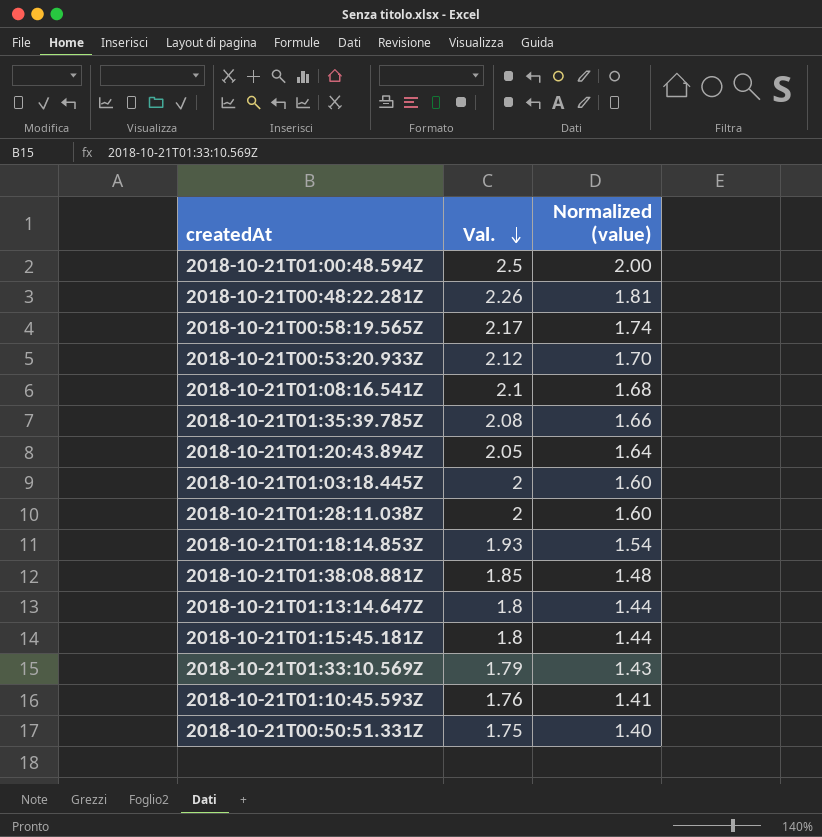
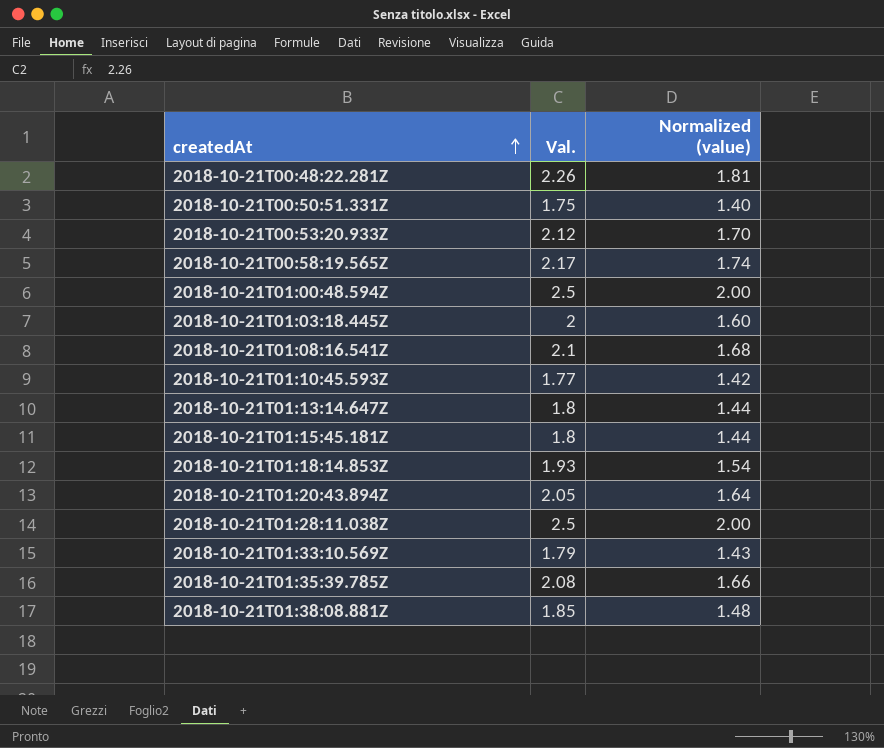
row order: Val. descending -> createdAt ascending
2018-10-21T01:10:45.593Z | Val.: 1.76 -> 1.77
2018-10-21T01:10:45.593Z | Normalized (value): 1.41 -> 1.42
2018-10-21T01:28:11.038Z | Val.: 2 -> 2.5
2018-10-21T01:28:11.038Z | Normalized (value): 1.60 -> 2.00

